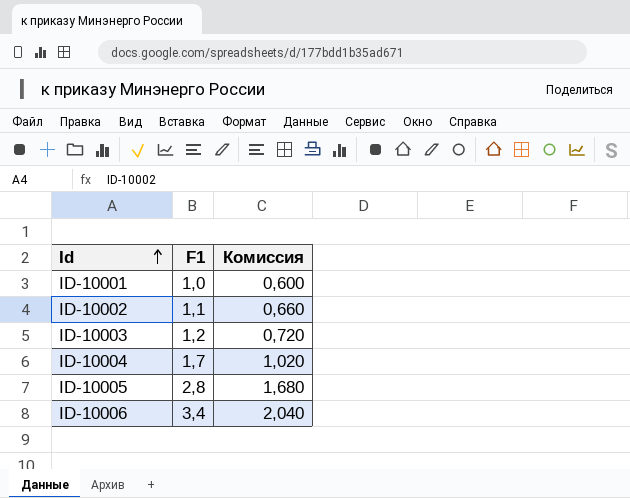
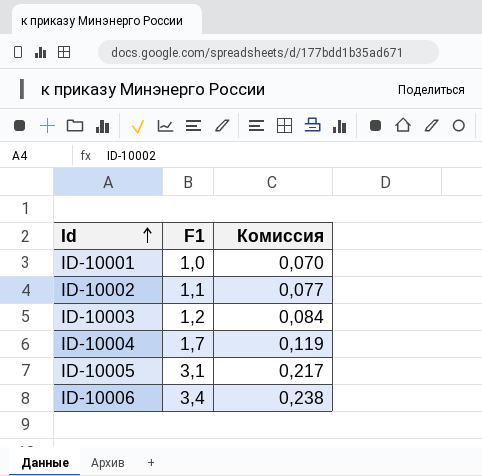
column Комиссия | formula: [F1] * 0,6 -> [F1] * 0,07
ID-10005 | F1: 2,8 -> 3,1

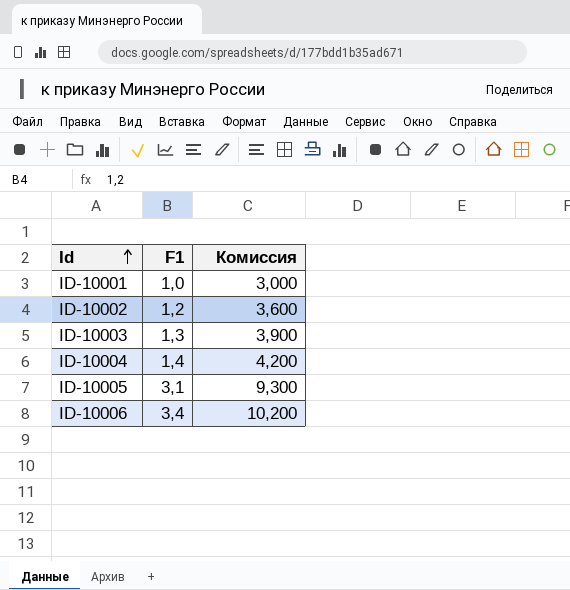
column Комиссия | formula: [F1] * 0,07 -> [F1] * 3
ID-10002 | F1: 1,1 -> 1,2
ID-10003 | F1: 1,2 -> 1,3
ID-10004 | F1: 1,7 -> 1,4

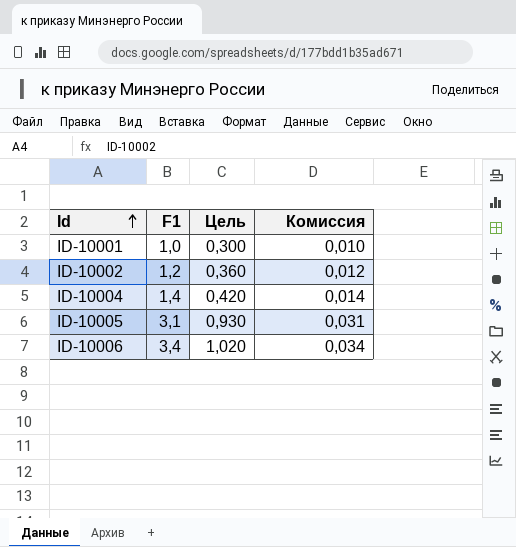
column Цель | formula: none -> [F1] * 0,3
column Комиссия | formula: [F1] * 3 -> [F1] * 0,01
row ID-10003: 1,3 | 3,900 -> none

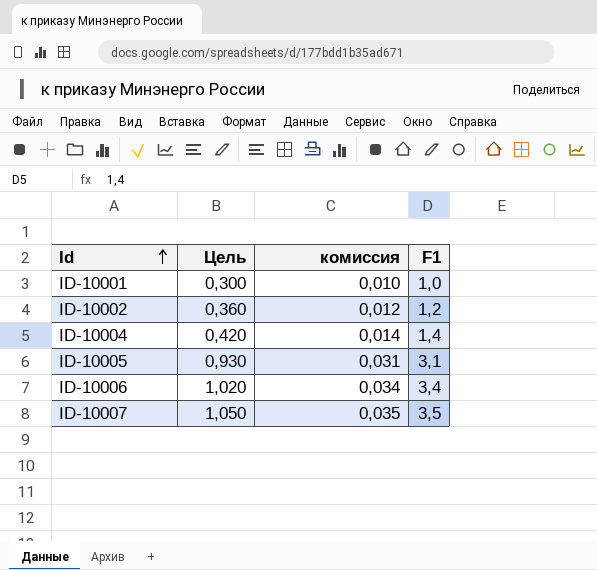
column name: Комиссия -> комиссия
column F1 | position: 2 -> 4
row ID-10007: none -> 1,050 | 0,035 | 3,5

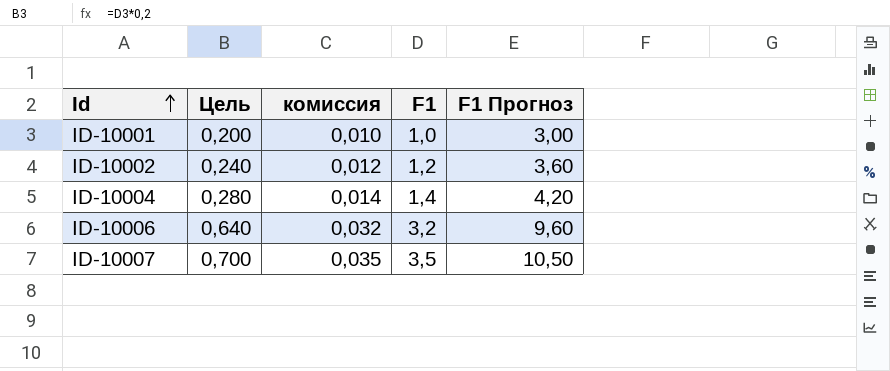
column Цель | formula: [F1] * 0,3 -> [F1] * 0,2
column F1 Прогноз | formula: none -> [F1] * 3
row ID-10005: 0,930 | 0,031 | 3,1 -> none
ID-10006 | комиссия: 0,034 -> 0,032
ID-10006 | F1: 3,4 -> 3,2

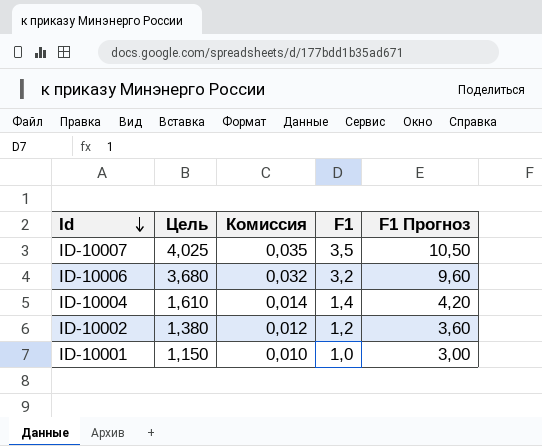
row order: Id ascending -> Id descending
column Цель | formula: [F1] * 0,2 -> [F1] * 1,15
column name: комиссия -> Комиссия

